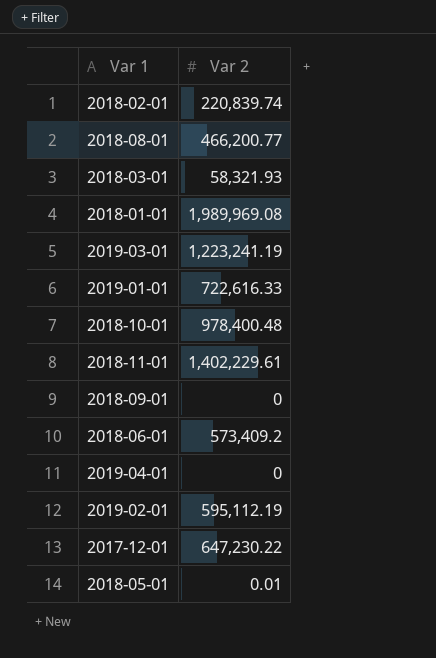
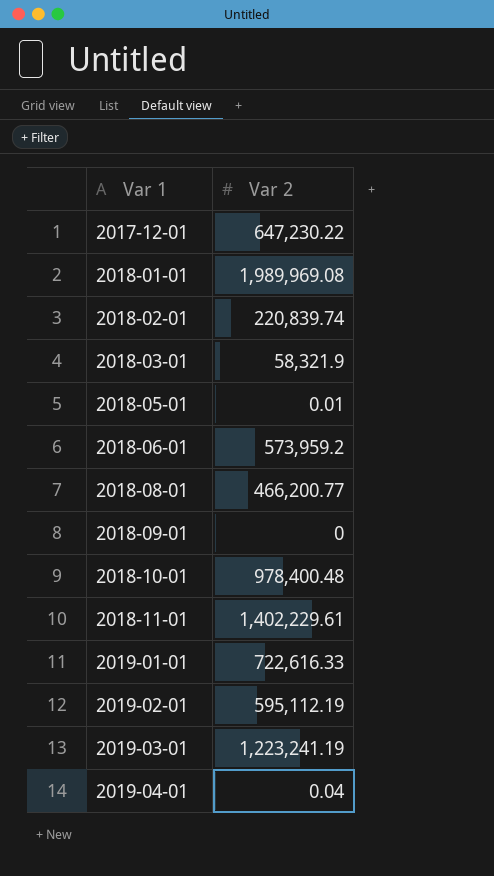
row order: none -> Var 1 ascending
2018-03-01 | Var 2: 58,321.93 -> 58,321.9
2018-06-01 | Var 2: 573,409.2 -> 573,959.2
2019-04-01 | Var 2: 0 -> 0.04

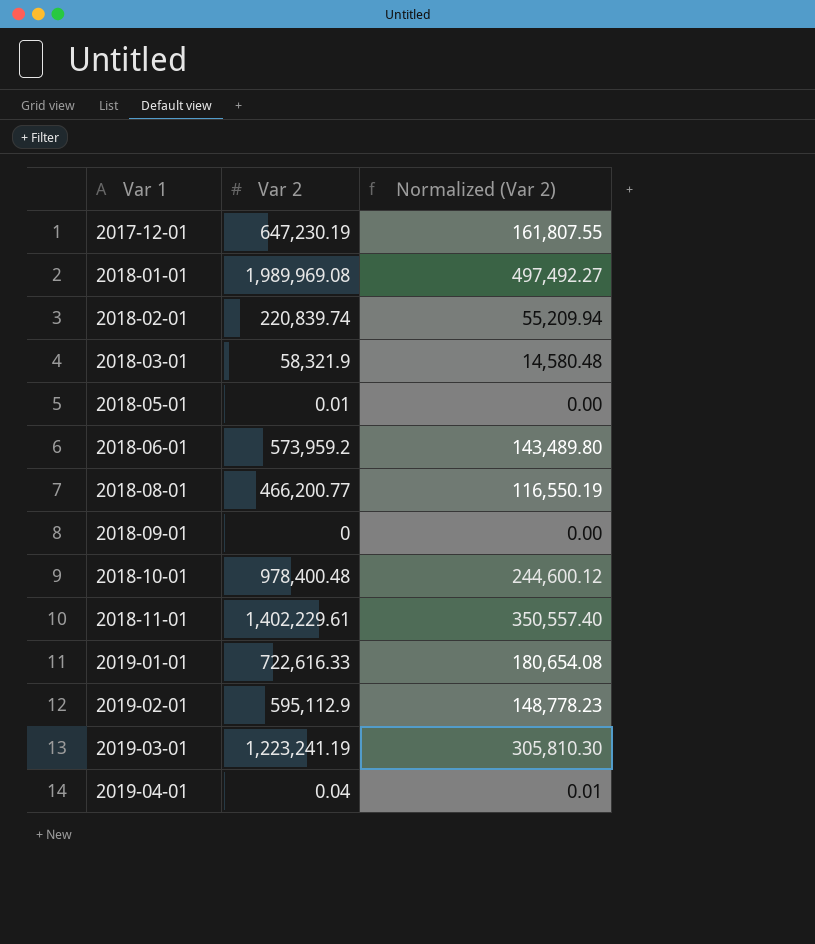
column Normalized (Var 2) | formula: none -> [Var 2] * 0.25
2017-12-01 | Var 2: 647,230.22 -> 647,230.19
2019-02-01 | Var 2: 595,112.19 -> 595,112.9

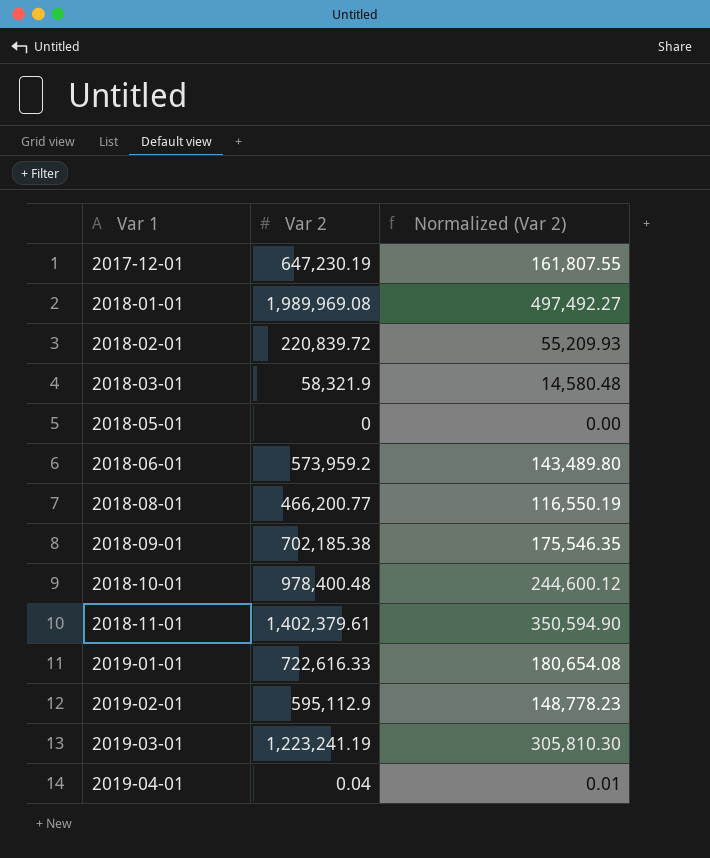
2018-02-01 | Var 2: 220,839.74 -> 220,839.72
2018-02-01 | Normalized (Var 2): 55,209.94 -> 55,209.93
2018-05-01 | Var 2: 0.01 -> 0
2018-09-01 | Var 2: 0 -> 702,185.38
2018-09-01 | Normalized (Var 2): 0.00 -> 175,546.35
2018-11-01 | Var 2: 1,402,229.61 -> 1,402,379.61
2018-11-01 | Normalized (Var 2): 350,557.40 -> 350,594.90

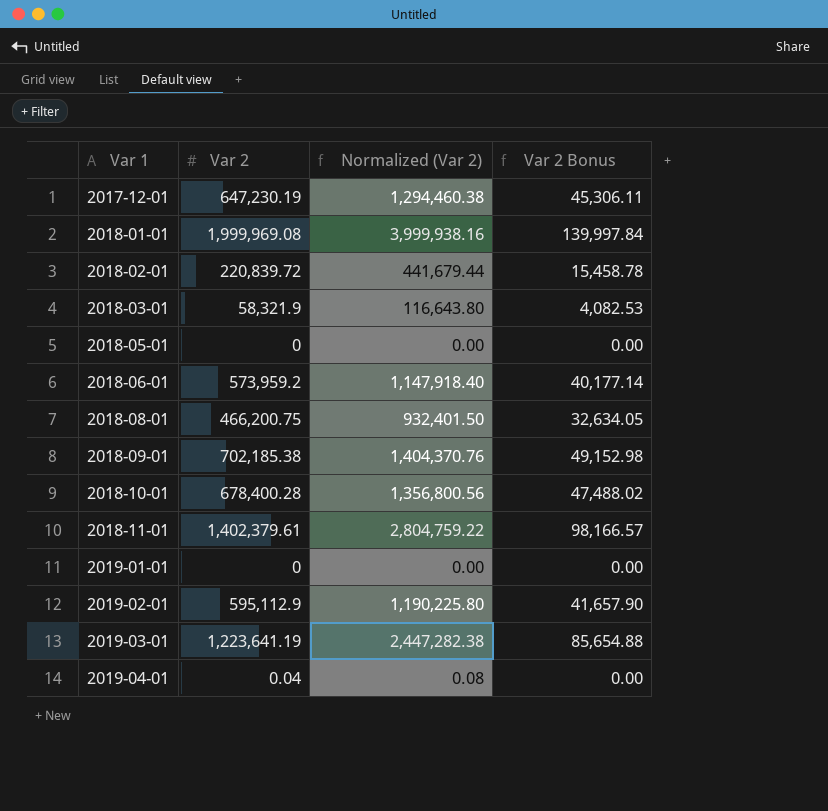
column Normalized (Var 2) | formula: [Var 2] * 0.25 -> [Var 2] * 2
column Var 2 Bonus | formula: none -> [Var 2] * 0.07
2018-01-01 | Var 2: 1,989,969.08 -> 1,999,969.08
2018-08-01 | Var 2: 466,200.77 -> 466,200.75
2018-10-01 | Var 2: 978,400.48 -> 678,400.28
2019-01-01 | Var 2: 722,616.33 -> 0
2019-03-01 | Var 2: 1,223,241.19 -> 1,223,641.19

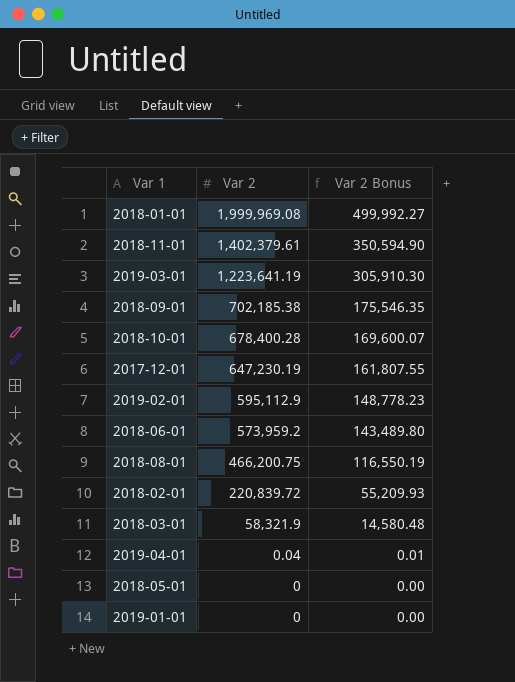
row order: Var 1 ascending -> Var 2 descending
column Normalized (Var 2) | formula: [Var 2] * 2 -> none
column Var 2 Bonus | formula: [Var 2] * 0.07 -> [Var 2] * 0.25

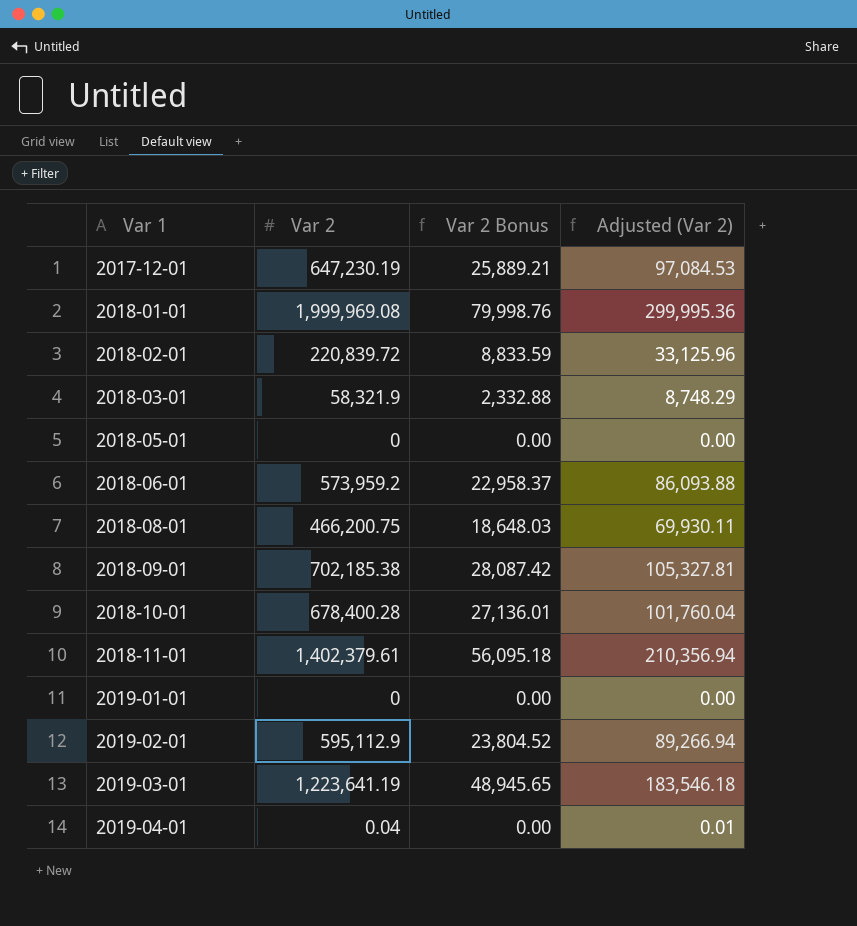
row order: Var 2 descending -> Var 1 ascending
column Var 2 Bonus | formula: [Var 2] * 0.25 -> [Var 2] * 0.04
column Adjusted (Var 2) | formula: none -> [Var 2] * 0.15

